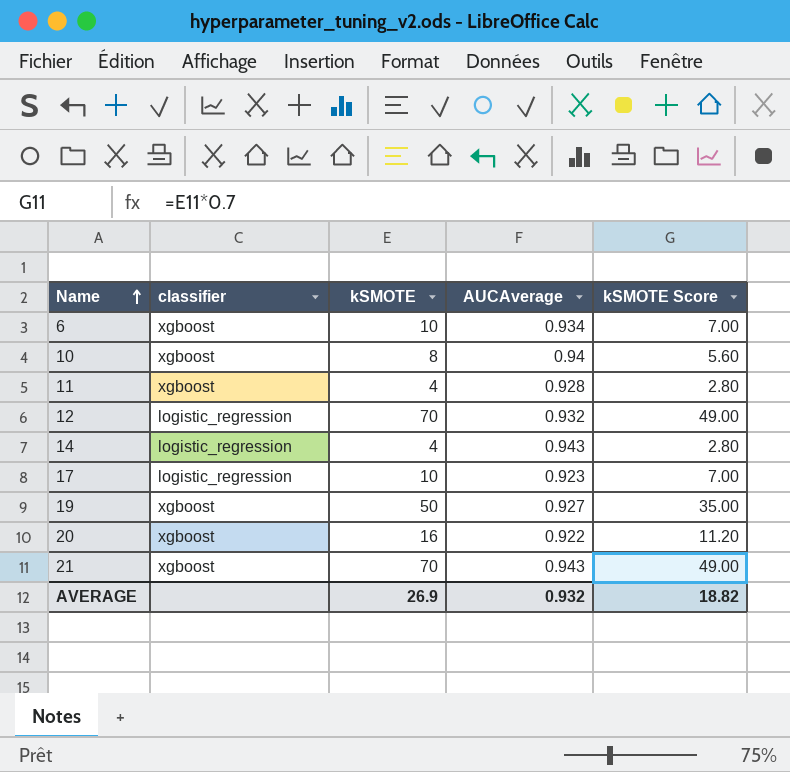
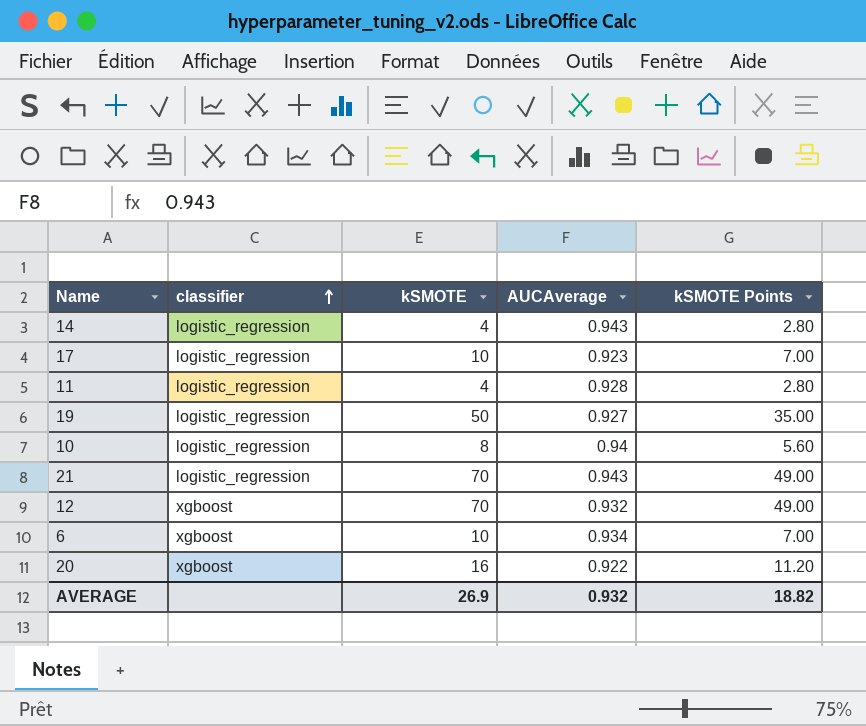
row order: Name ascending -> classifier ascending
column name: kSMOTE Score -> kSMOTE Points
11 | classifier: xgboost -> logistic_regression
19 | classifier: xgboost -> logistic_regression
10 | classifier: xgboost -> logistic_regression
21 | classifier: xgboost -> logistic_regression
12 | classifier: logistic_regression -> xgboost

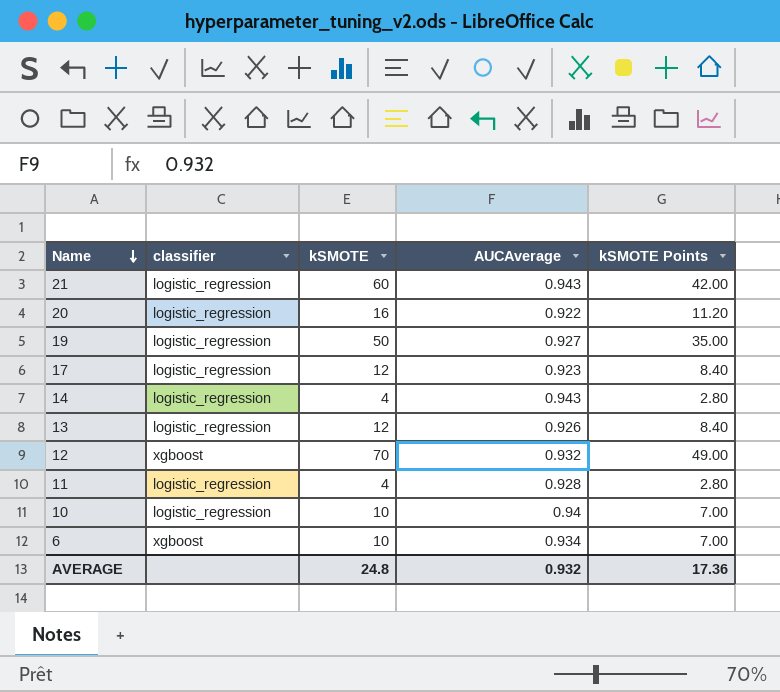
row order: classifier ascending -> Name descending
21 | kSMOTE: 70 -> 60
21 | kSMOTE Points: 49.00 -> 42.00
20 | classifier: xgboost -> logistic_regression
17 | kSMOTE: 10 -> 12
17 | kSMOTE Points: 7.00 -> 8.40
row 13: none -> logistic_regression | 12 | 0.926 | 8.40
10 | kSMOTE: 8 -> 10
10 | kSMOTE Points: 5.60 -> 7.00
AVERAGE | kSMOTE: 26.9 -> 24.8
AVERAGE | kSMOTE Points: 18.82 -> 17.36

